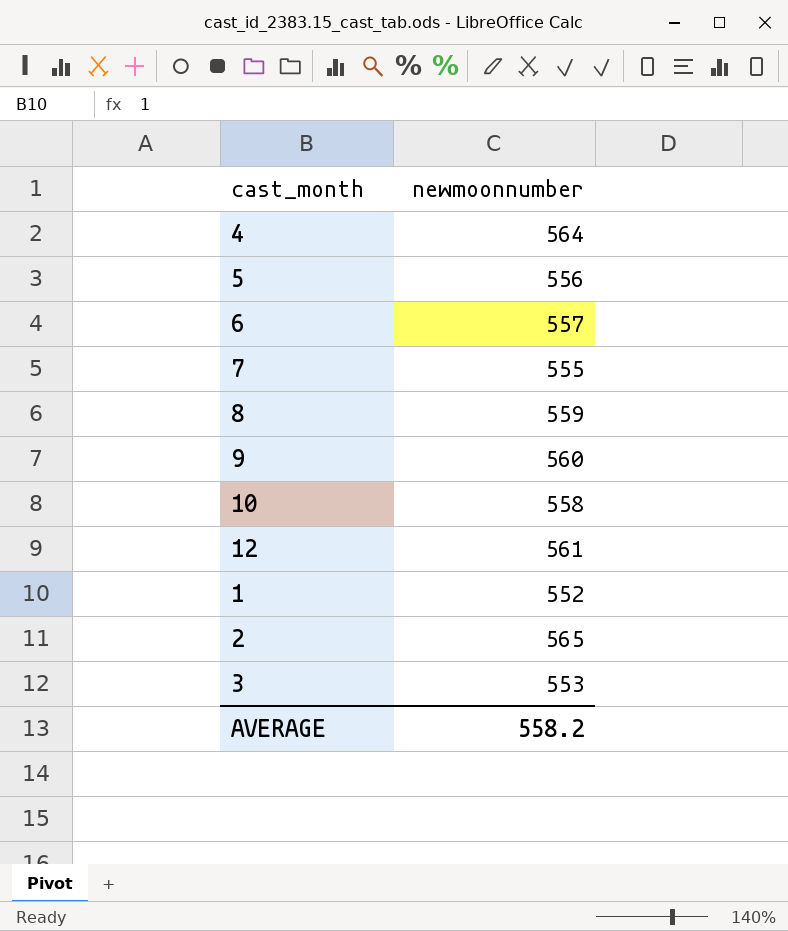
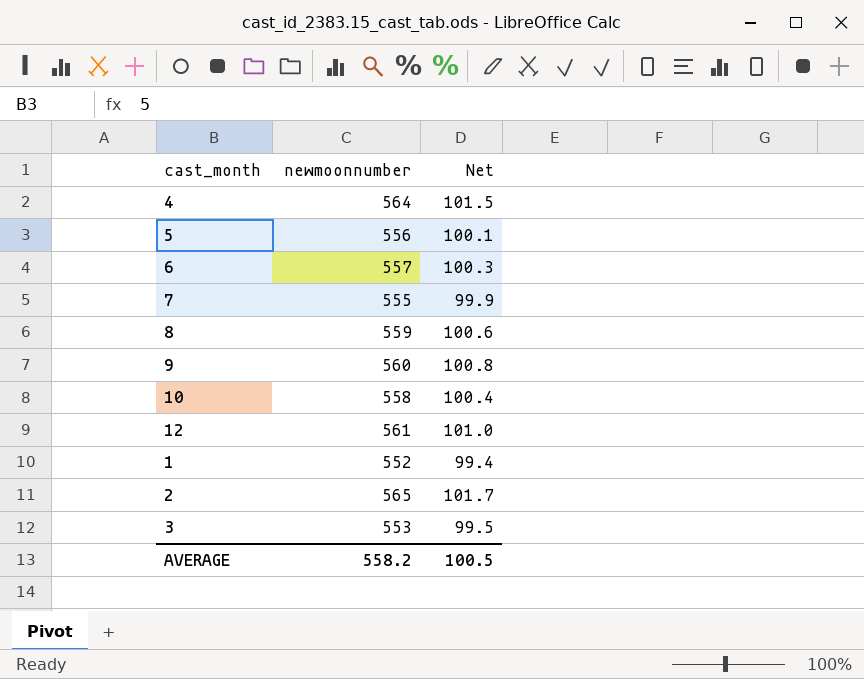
column Net | formula: none -> [newmoonnumber] * 0.18

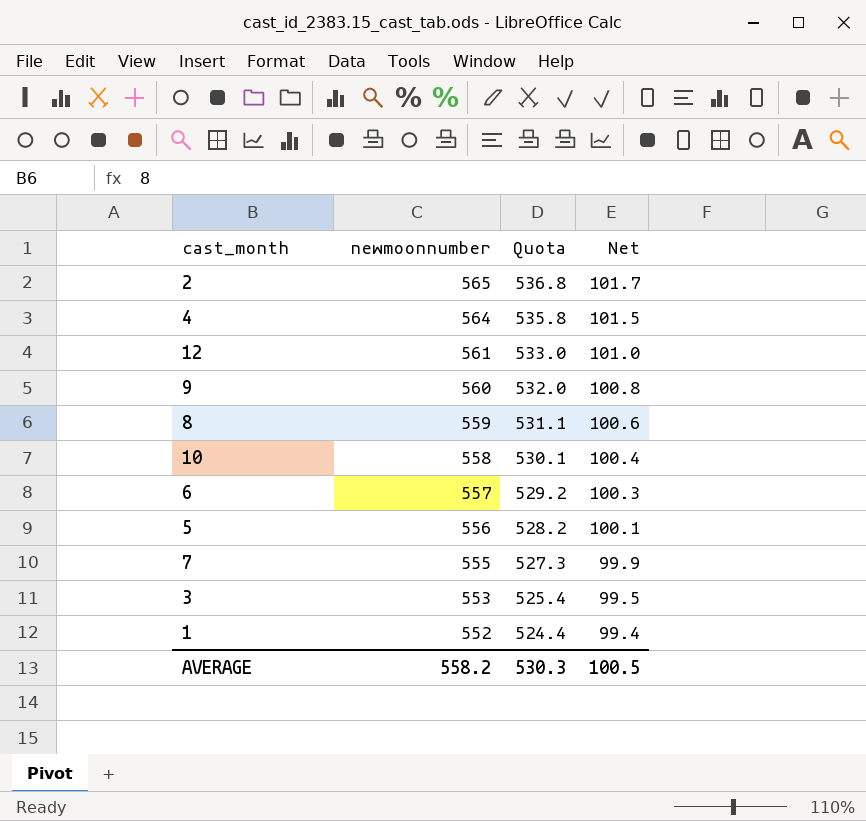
row order: none -> newmoonnumber descending
column Quota | formula: none -> [newmoonnumber] * 0.95

